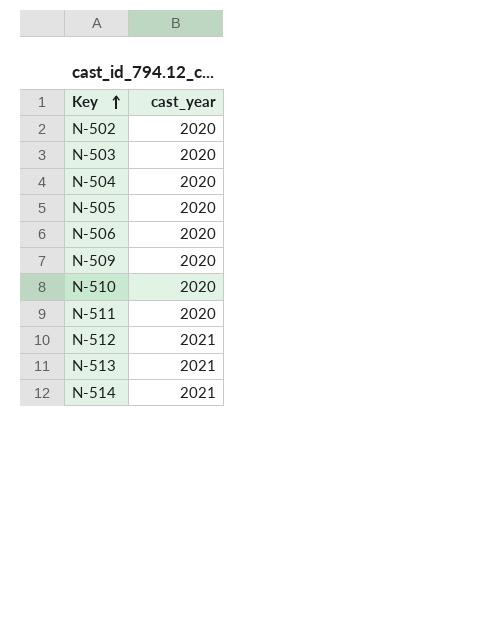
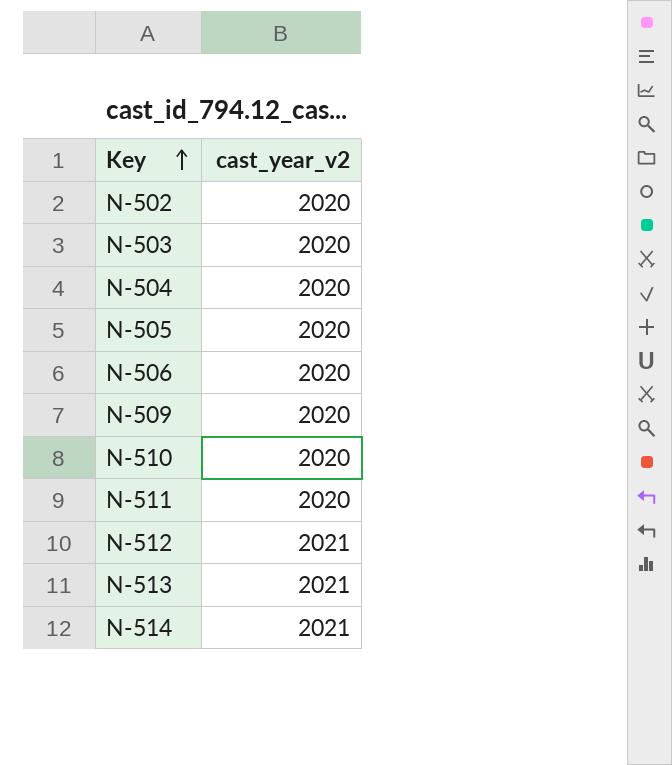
column name: cast_year -> cast_year_v2

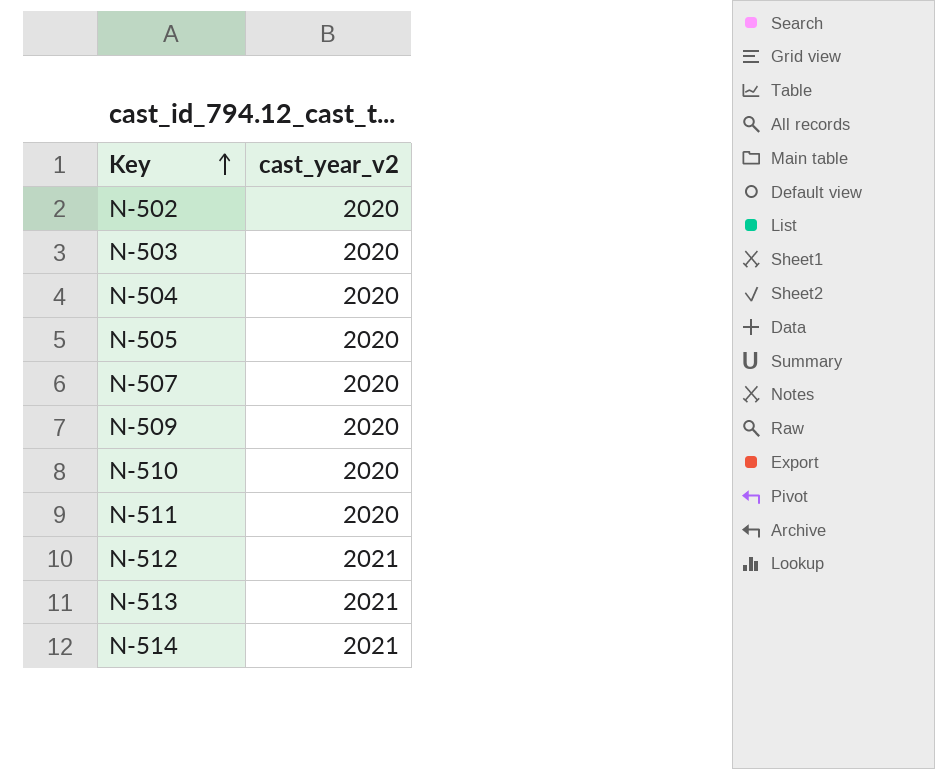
row N-506: 2020 -> none
row N-507: none -> 2020

